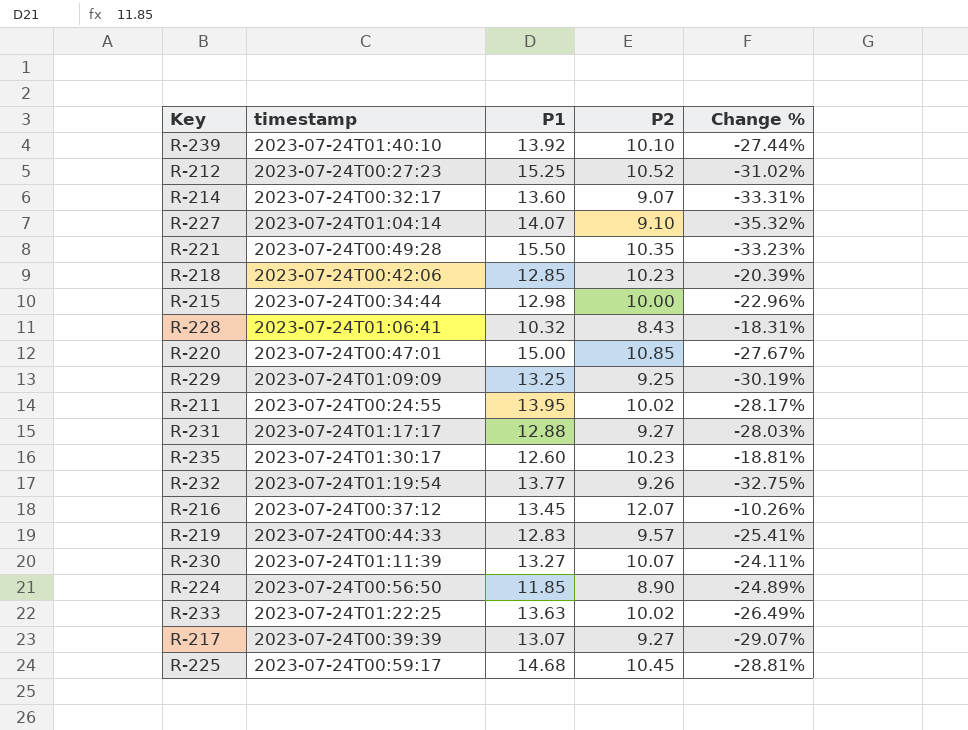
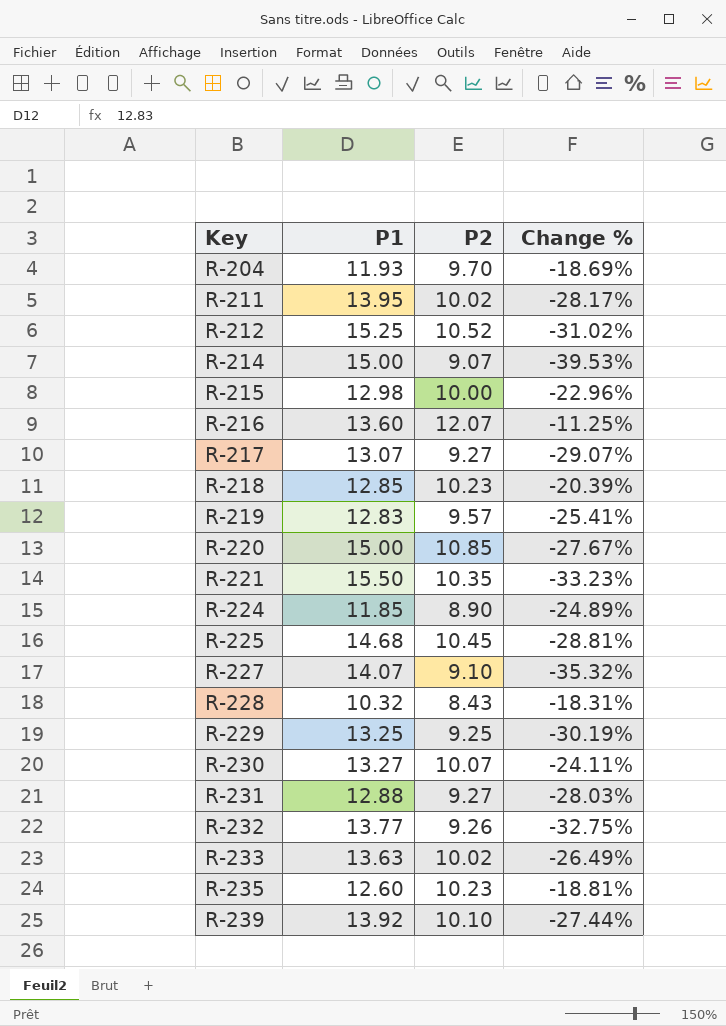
row order: none -> Key ascending
column timestamp | position: 2 -> none
row R-204: none -> 11.93 | 9.70 | -18.69%
R-214 | P1: 13.60 -> 15.00
R-214 | Change %: -33.31% -> -39.53%
R-216 | P1: 13.45 -> 13.60
R-216 | Change %: -10.26% -> -11.25%

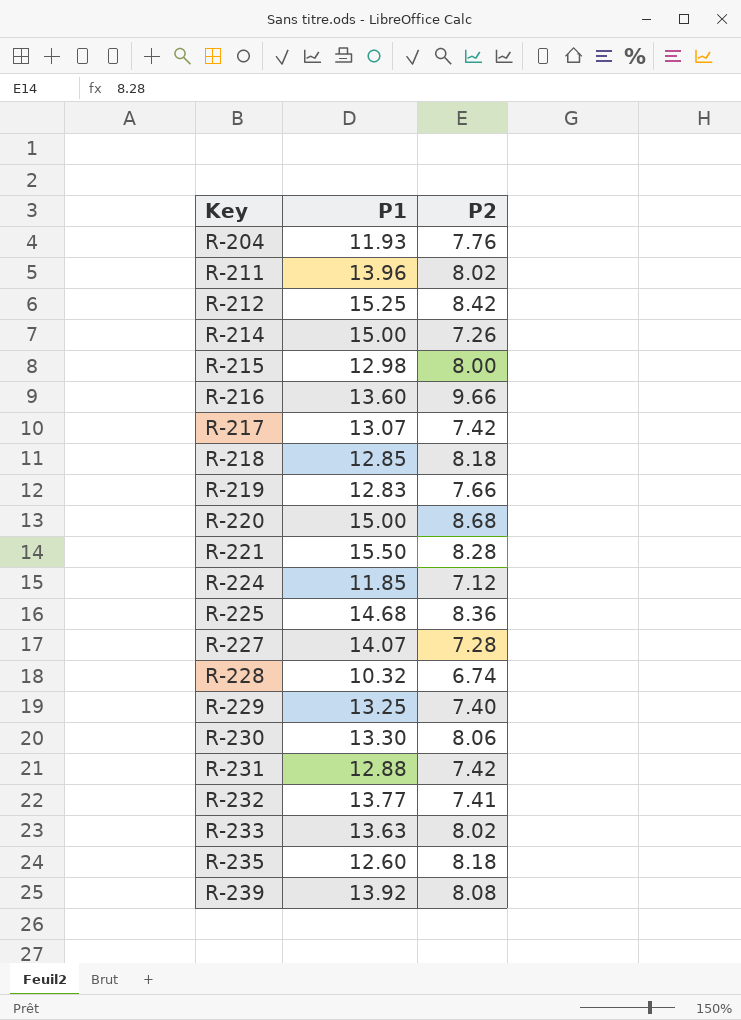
column Change % | formula: ([P2] - [P1]) / [P1] -> none
R-204 | P2: 9.70 -> 7.76
R-211 | P1: 13.95 -> 13.96
R-211 | P2: 10.02 -> 8.02
R-212 | P2: 10.52 -> 8.42
R-214 | P2: 9.07 -> 7.26
R-215 | P2: 10.00 -> 8.00
R-216 | P2: 12.07 -> 9.66
R-217 | P2: 9.27 -> 7.42
R-218 | P2: 10.23 -> 8.18
R-219 | P2: 9.57 -> 7.66
R-220 | P2: 10.85 -> 8.68
R-221 | P2: 10.35 -> 8.28
R-224 | P2: 8.90 -> 7.12
R-225 | P2: 10.45 -> 8.36
R-227 | P2: 9.10 -> 7.28
R-228 | P2: 8.43 -> 6.74
R-229 | P2: 9.25 -> 7.40
R-230 | P1: 13.27 -> 13.30
R-230 | P2: 10.07 -> 8.06
R-231 | P2: 9.27 -> 7.42
R-232 | P2: 9.26 -> 7.41
R-233 | P2: 10.02 -> 8.02
R-235 | P2: 10.23 -> 8.18
R-239 | P2: 10.10 -> 8.08

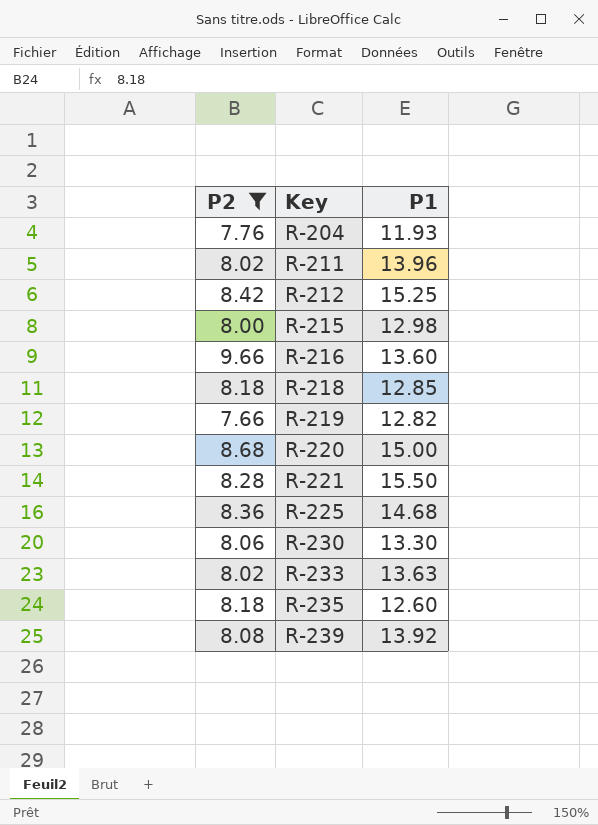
filter: none -> P2 >= 7.66
column P2 | position: 3 -> 1
R-219 | P1: 12.83 -> 12.82

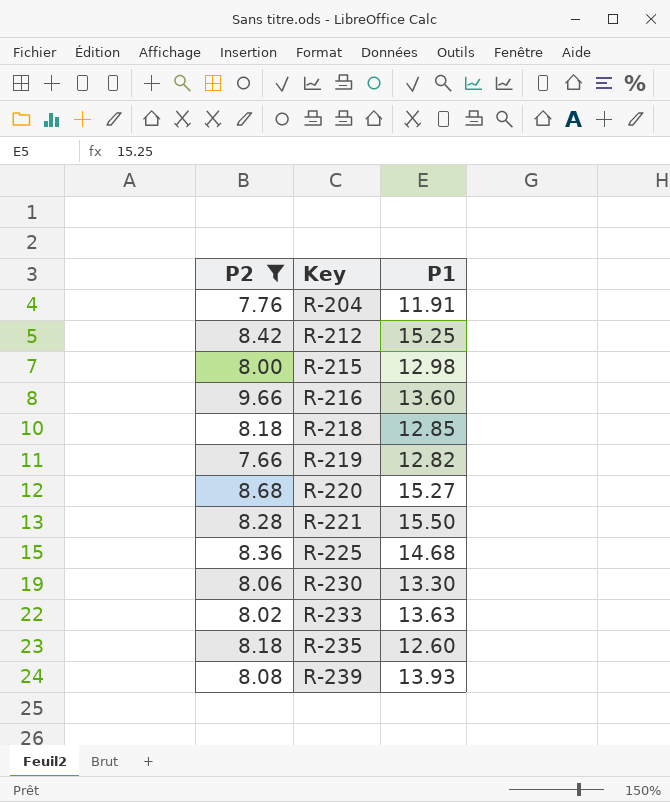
row R-211: 8.02 | 13.96 -> none
R-204 | P1: 11.93 -> 11.91
R-220 | P1: 15.00 -> 15.27
R-239 | P1: 13.92 -> 13.93

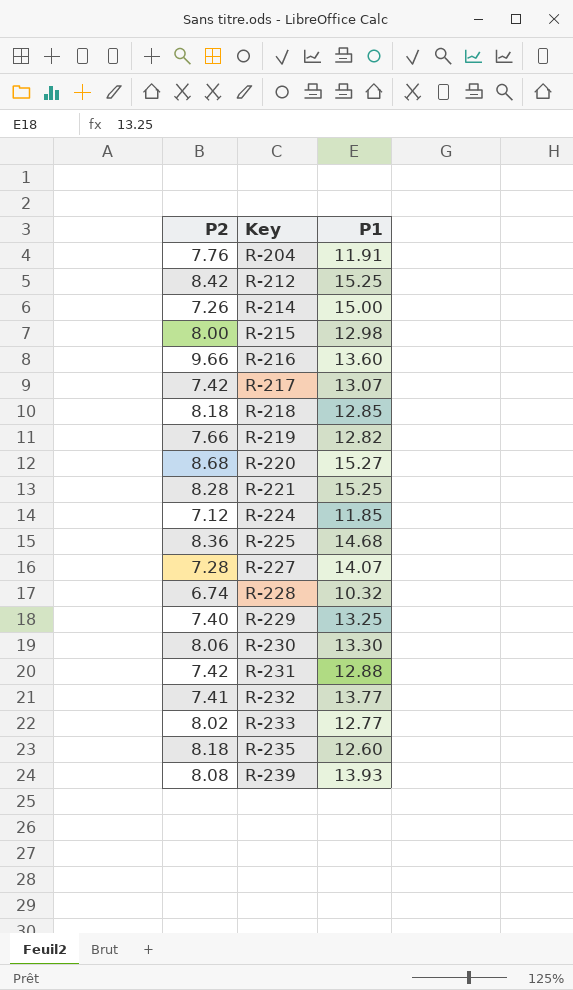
filter: P2 >= 7.66 -> none
R-221 | P1: 15.50 -> 15.25
R-233 | P1: 13.63 -> 12.77

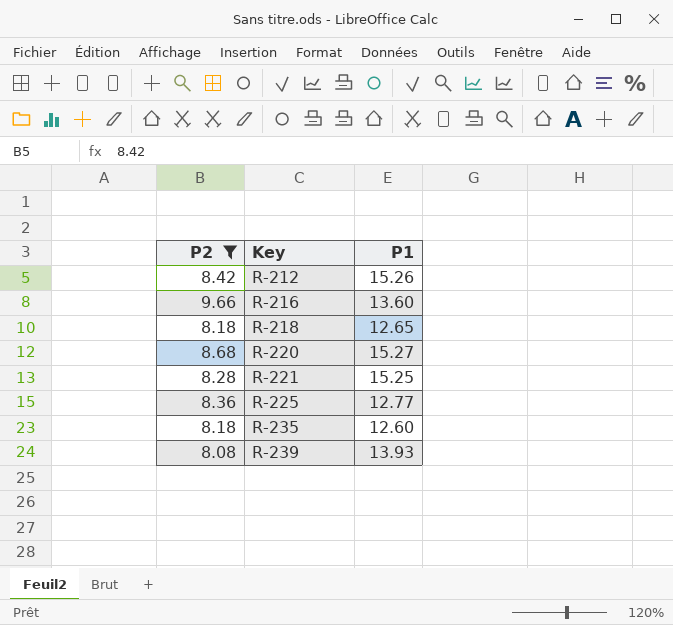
filter: none -> P2 >= 8.08
R-212 | P1: 15.25 -> 15.26
R-218 | P1: 12.85 -> 12.65
R-225 | P1: 14.68 -> 12.77

